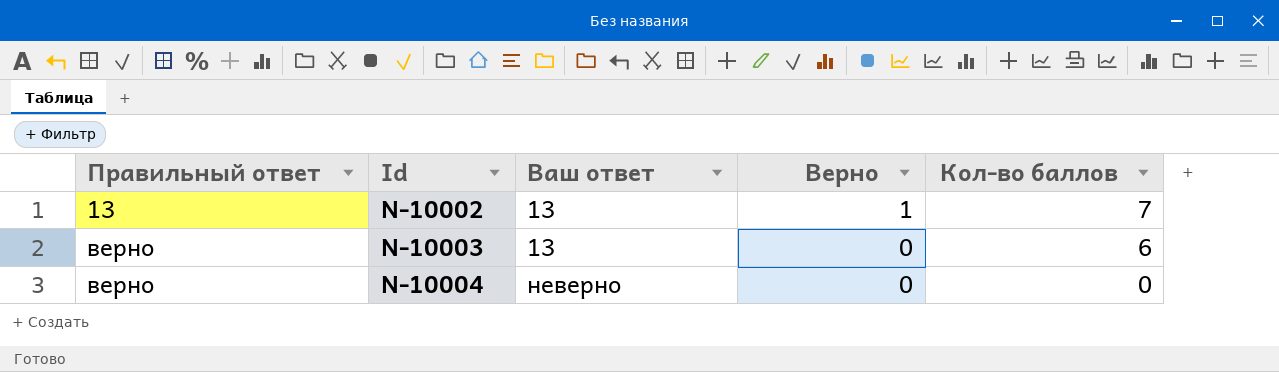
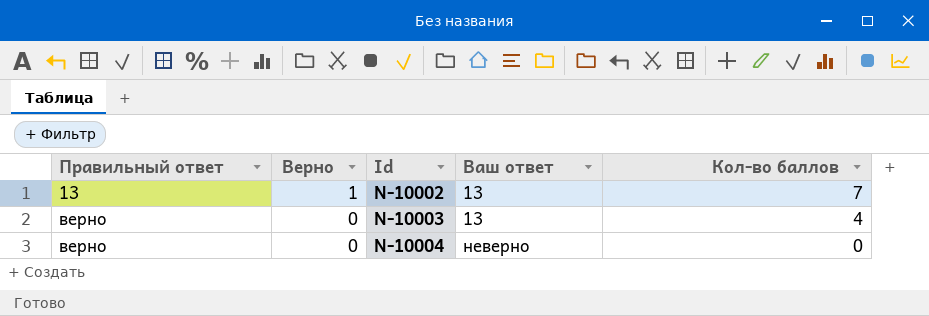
column Верно | position: 4 -> 2
N-10003 | Кол-во баллов: 6 -> 4

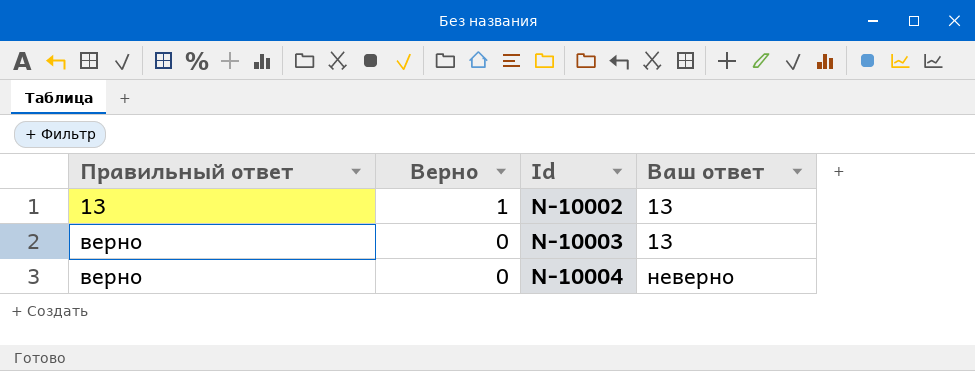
column Кол-во баллов | position: 5 -> none

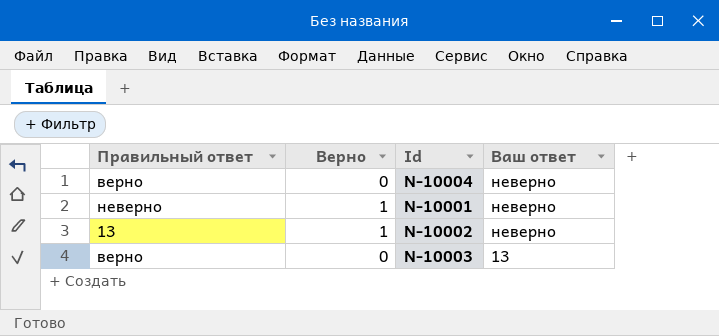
row order: Правильный ответ ascending -> Ваш ответ descending
row N-10001: none -> неверно | 1 | неверно
N-10002 | Ваш ответ: 13 -> неверно

